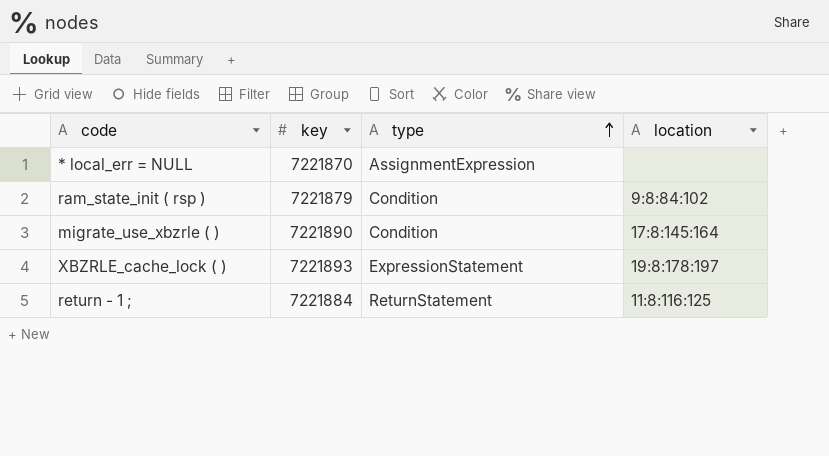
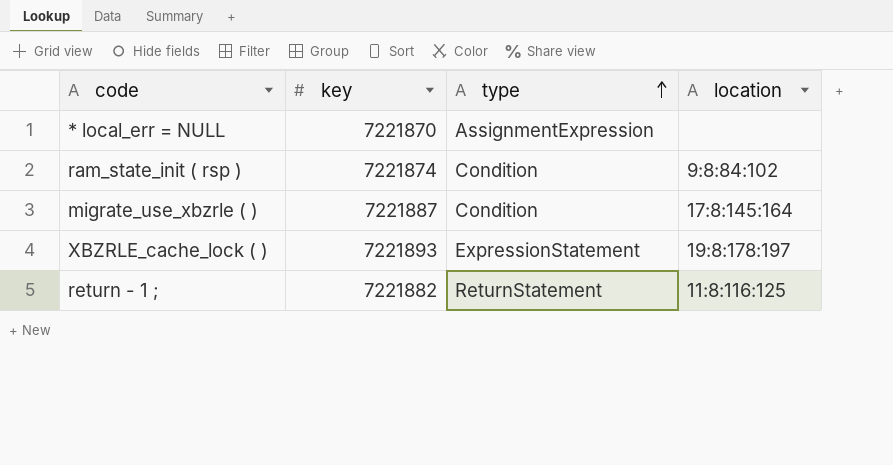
ram_state_init ( rsp ) | key: 7221879 -> 7221874
migrate_use_xbzrle ( ) | key: 7221890 -> 7221887
return - 1 ; | key: 7221884 -> 7221882

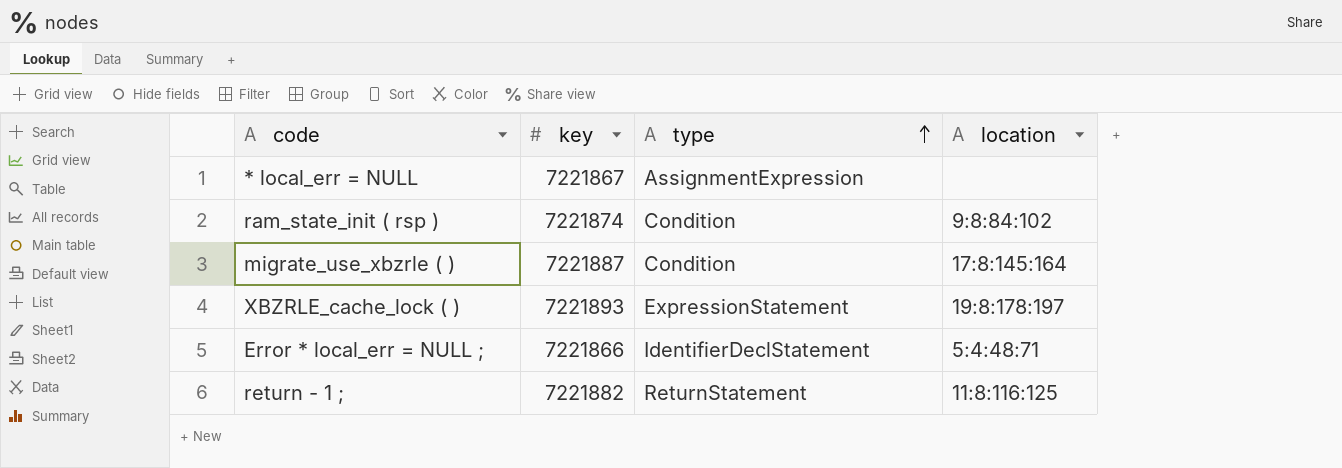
* local_err = NULL | key: 7221870 -> 7221867
row Error * local_err = NULL ;: none -> 7221866 | IdentifierDeclStatement | 5:4:48:71

